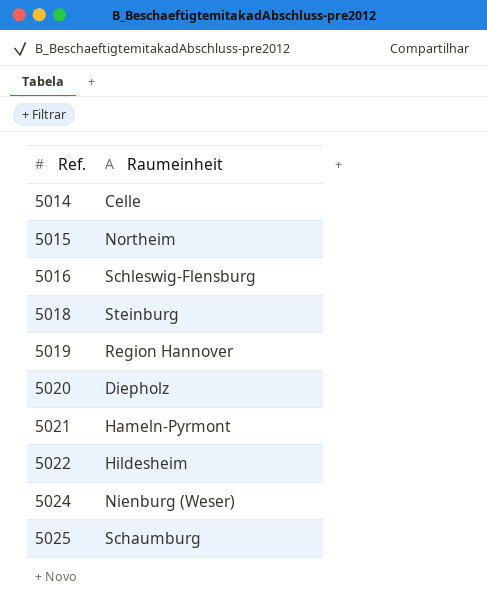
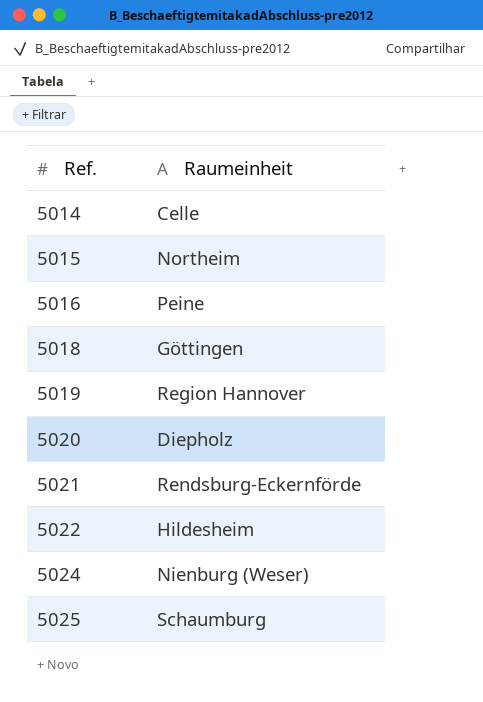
5016 | Raumeinheit: Schleswig-Flensburg -> Peine
5018 | Raumeinheit: Steinburg -> Göttingen
5021 | Raumeinheit: Hameln-Pyrmont -> Rendsburg-Eckernförde

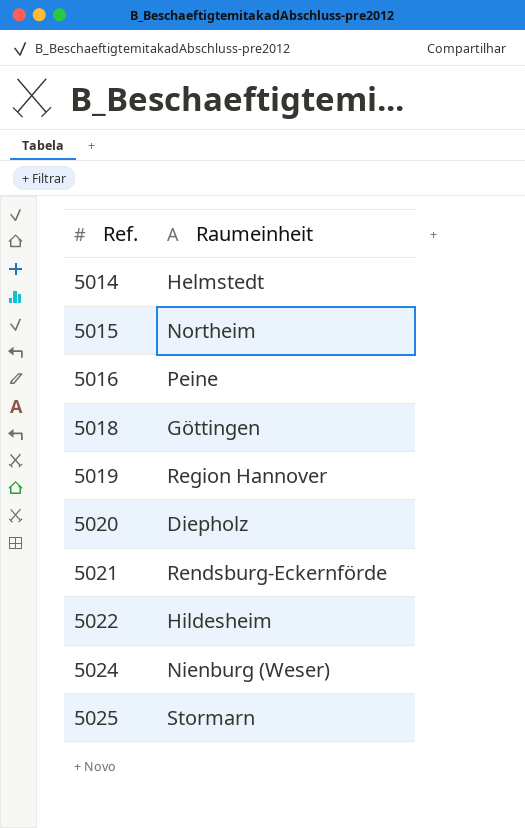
5014 | Raumeinheit: Celle -> Helmstedt
5025 | Raumeinheit: Schaumburg -> Stormarn

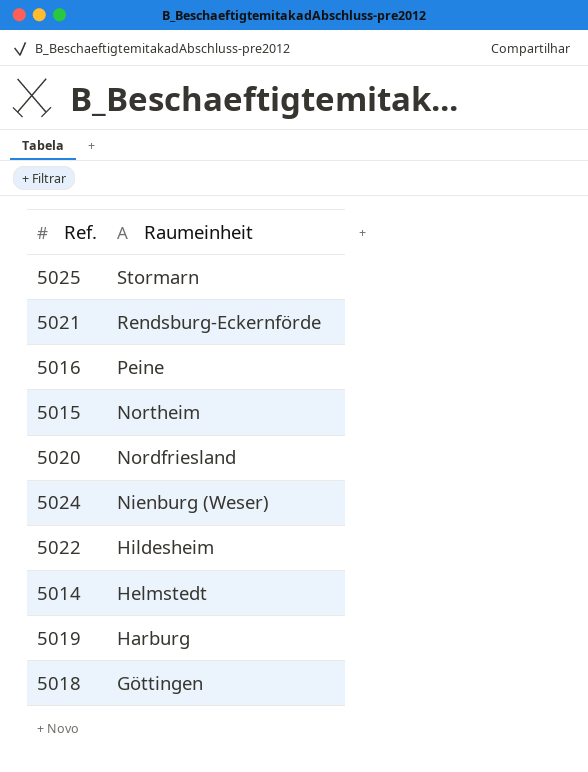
row order: Ref. ascending -> Raumeinheit descending
5020 | Raumeinheit: Diepholz -> Nordfriesland
5019 | Raumeinheit: Region Hannover -> Harburg

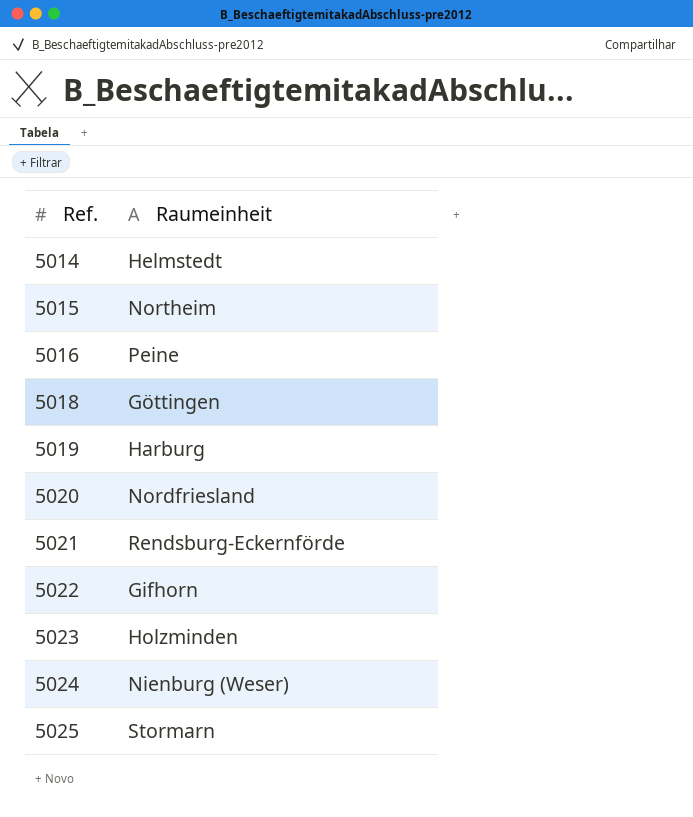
row order: Raumeinheit descending -> Ref. ascending
5022 | Raumeinheit: Hildesheim -> Gifhorn
row 5023: none -> Holzminden

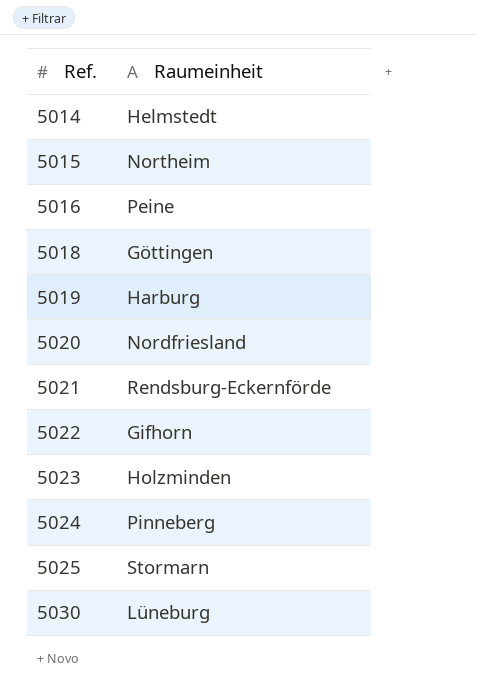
5024 | Raumeinheit: Nienburg (Weser) -> Pinneberg
row 5030: none -> Lüneburg

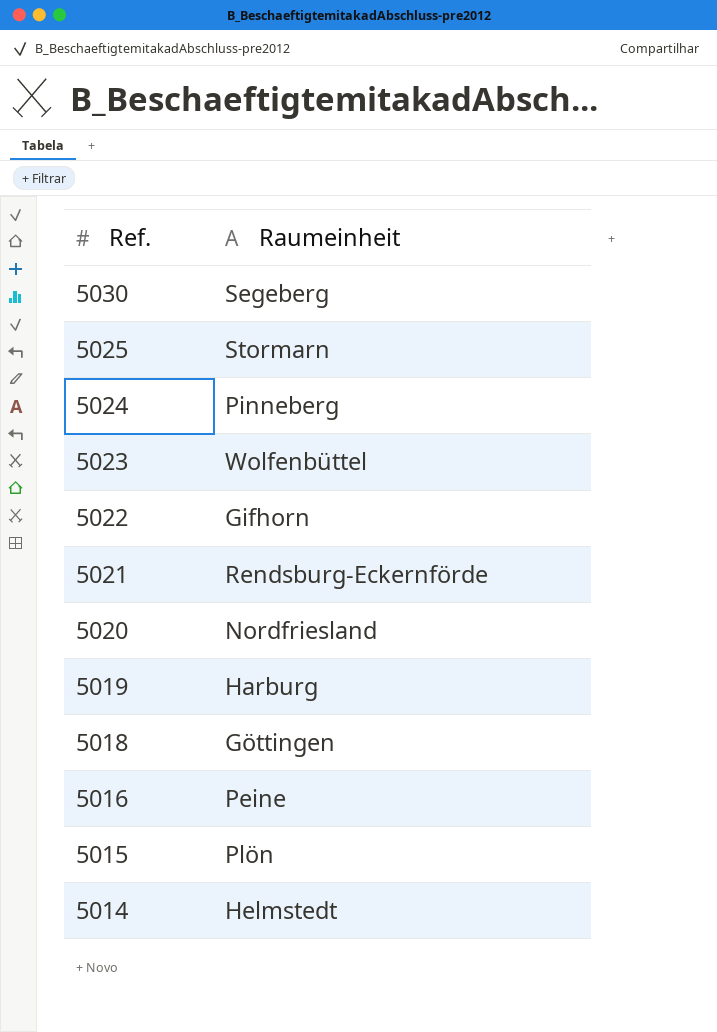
row order: Ref. ascending -> Ref. descending
5030 | Raumeinheit: Lüneburg -> Segeberg
5023 | Raumeinheit: Holzminden -> Wolfenbüttel
5015 | Raumeinheit: Northeim -> Plön

